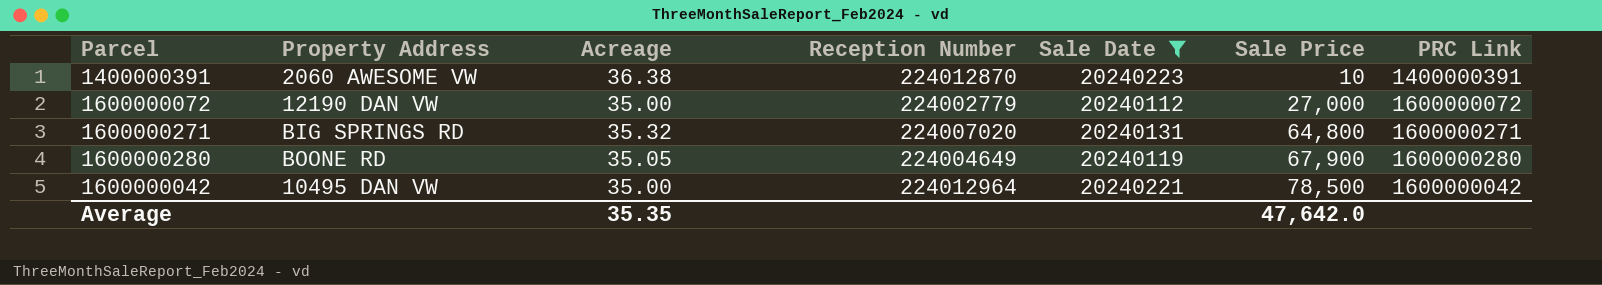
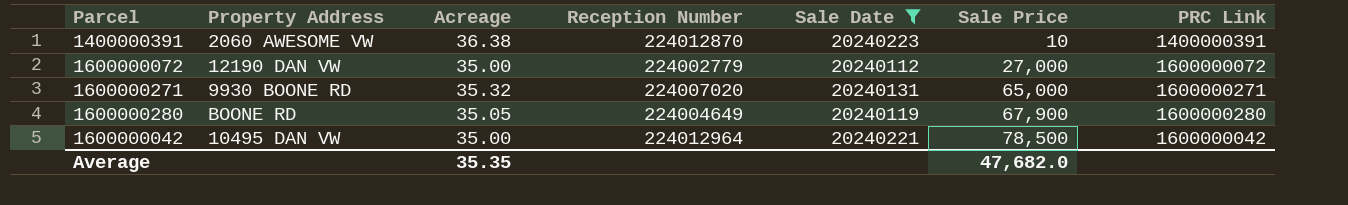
1600000271 | Property Address: BIG SPRINGS RD -> 9930 BOONE RD
1600000271 | Sale Price: 64,800 -> 65,000
Average | Sale Price: 47,642.0 -> 47,682.0

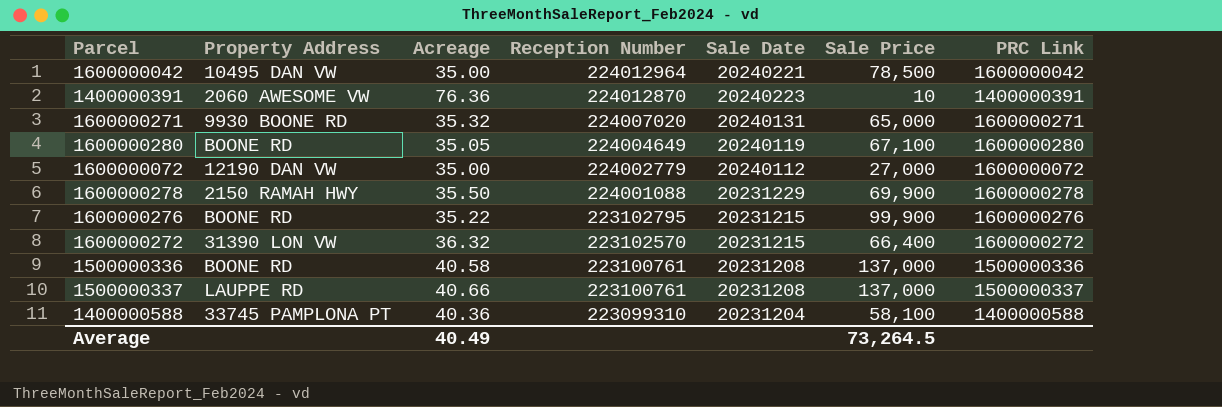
filter: Sale Date >= 20240112 -> none
row order: Sale Price ascending -> Reception Number descending
1400000391 | Acreage: 36.38 -> 76.36
1600000280 | Sale Price: 67,900 -> 67,100
Average | Acreage: 35.35 -> 40.49
Average | Sale Price: 47,682.0 -> 73,264.5

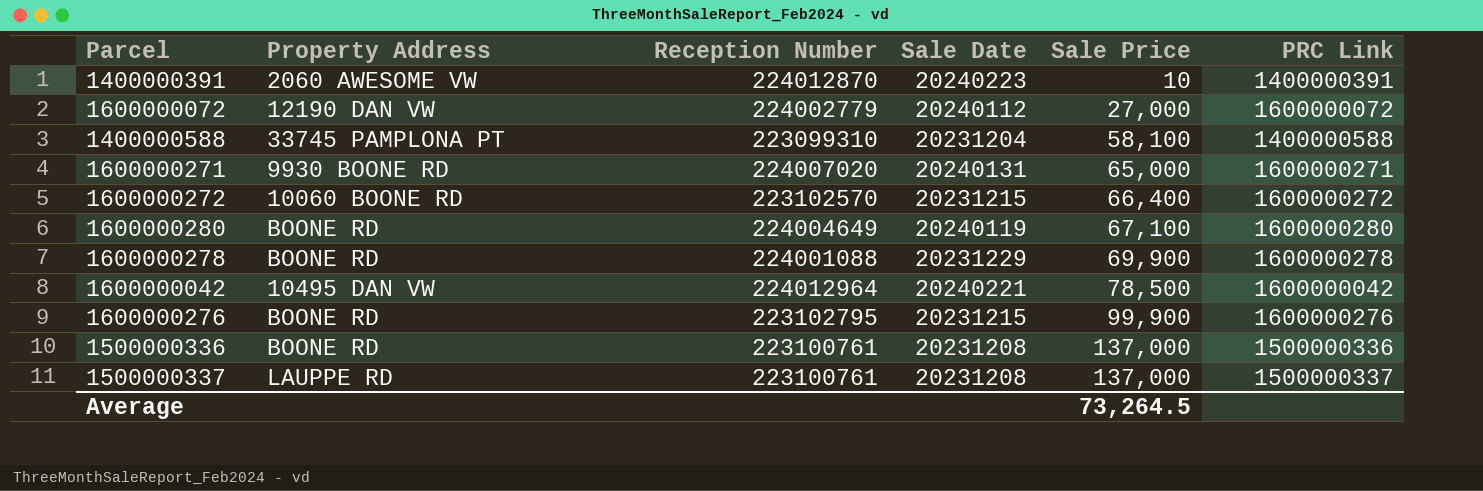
row order: Reception Number descending -> Sale Price ascending
column Acreage | position: 3 -> none
1600000272 | Property Address: 31390 LON VW -> 10060 BOONE RD
1600000278 | Property Address: 2150 RAMAH HWY -> BOONE RD

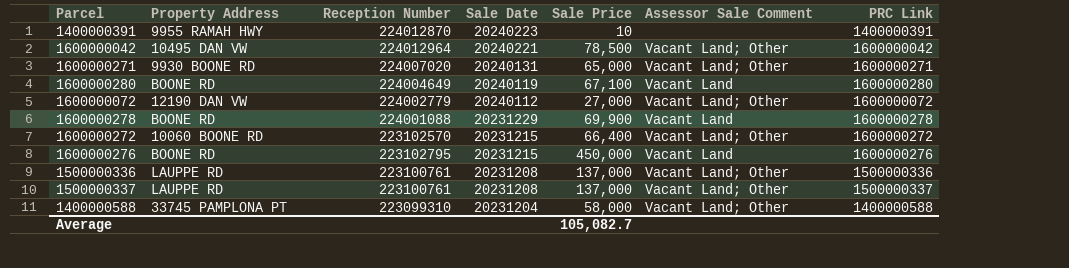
row order: Sale Price ascending -> Sale Date descending
column Assessor Sale Comment | position: none -> 6
1400000391 | Property Address: 2060 AWESOME VW -> 9955 RAMAH HWY
1600000276 | Sale Price: 99,900 -> 450,000
1500000336 | Property Address: BOONE RD -> LAUPPE RD
1400000588 | Sale Price: 58,100 -> 58,000
Average | Sale Price: 73,264.5 -> 105,082.7

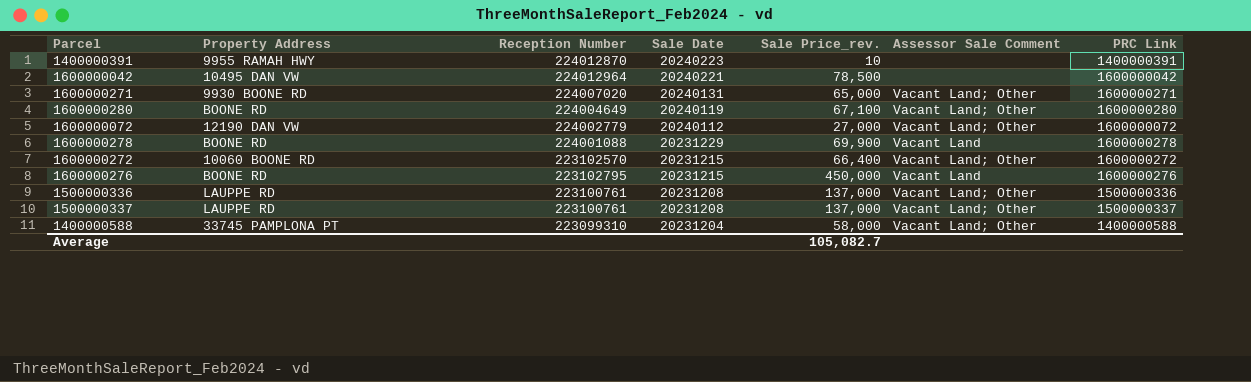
column name: Sale Price -> Sale Price_rev.
1600000042 | Assessor Sale Comment: Vacant Land; Other -> none
1600000280 | Assessor Sale Comment: Vacant Land -> Vacant Land; Other

